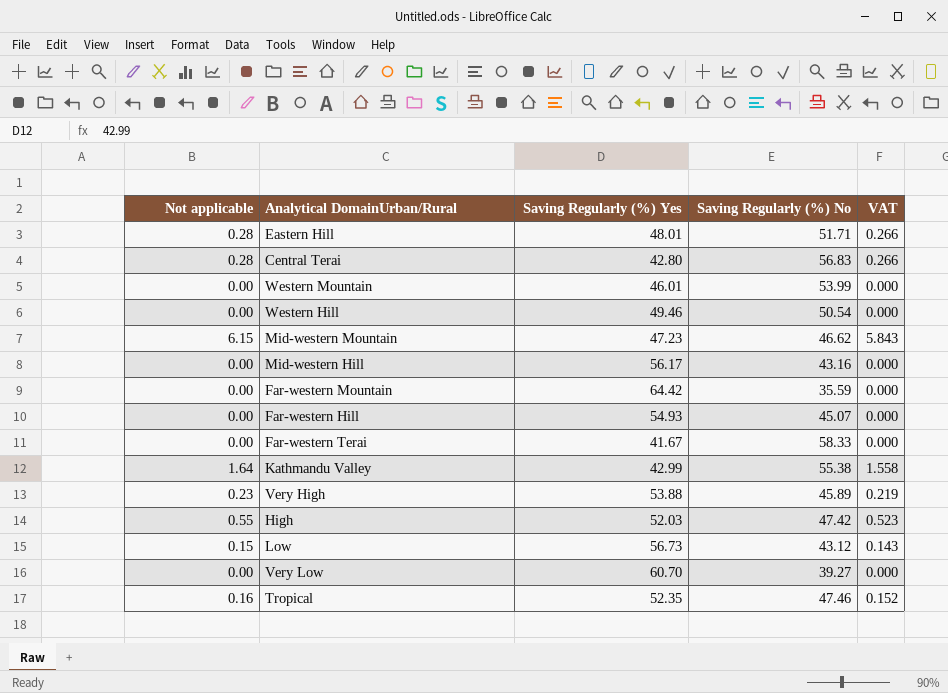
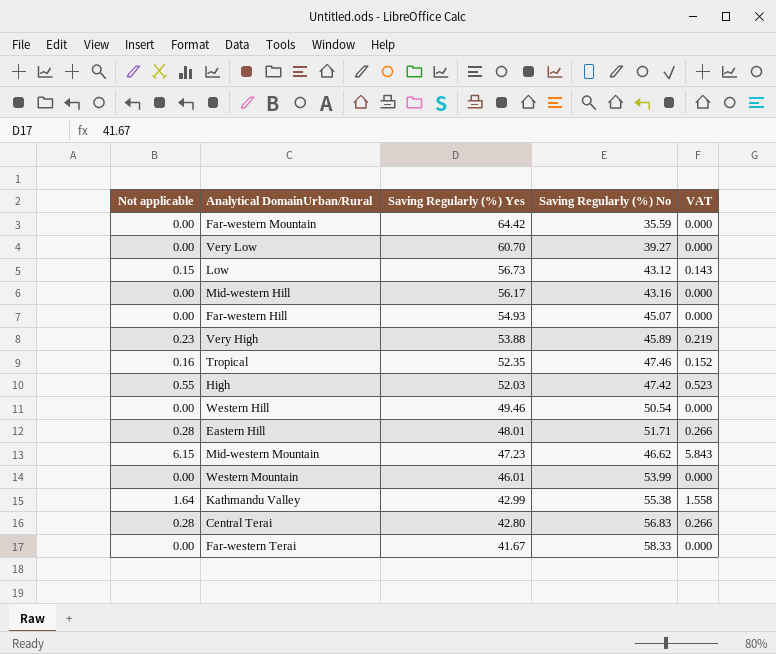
row order: none -> Saving Regularly (%) Yes descending

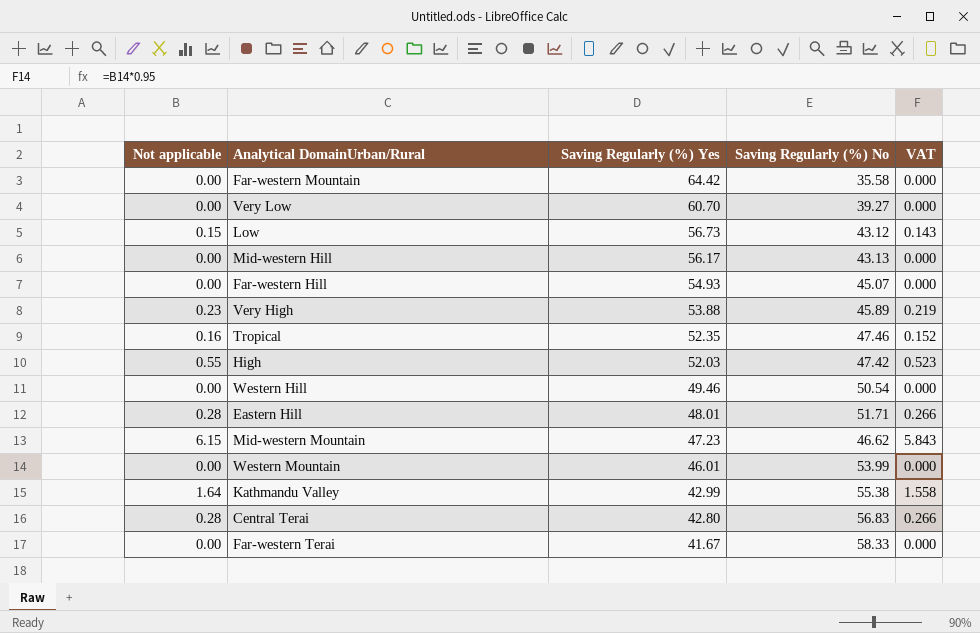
Far-western Mountain | Saving Regularly (%) No: 35.59 -> 35.58
Mid-western Hill | Saving Regularly (%) No: 43.16 -> 43.13

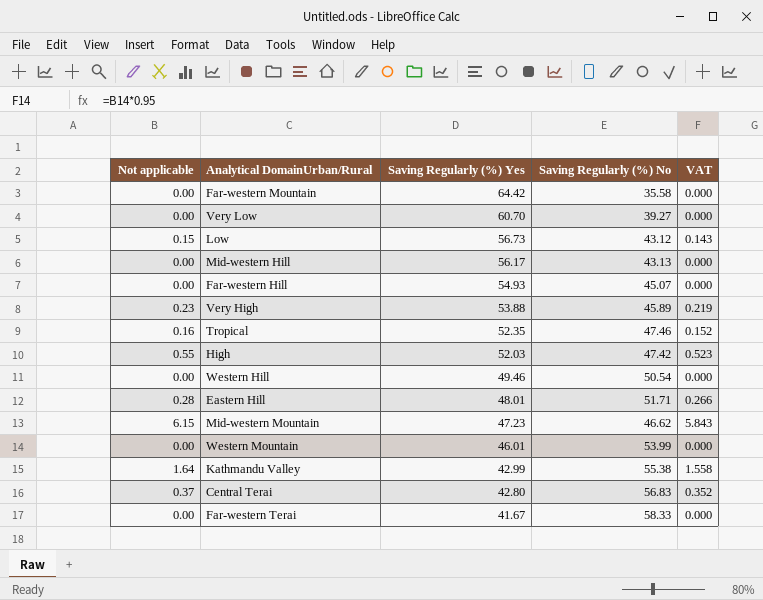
Central Terai | Not applicable: 0.28 -> 0.37
Central Terai | VAT: 0.266 -> 0.352

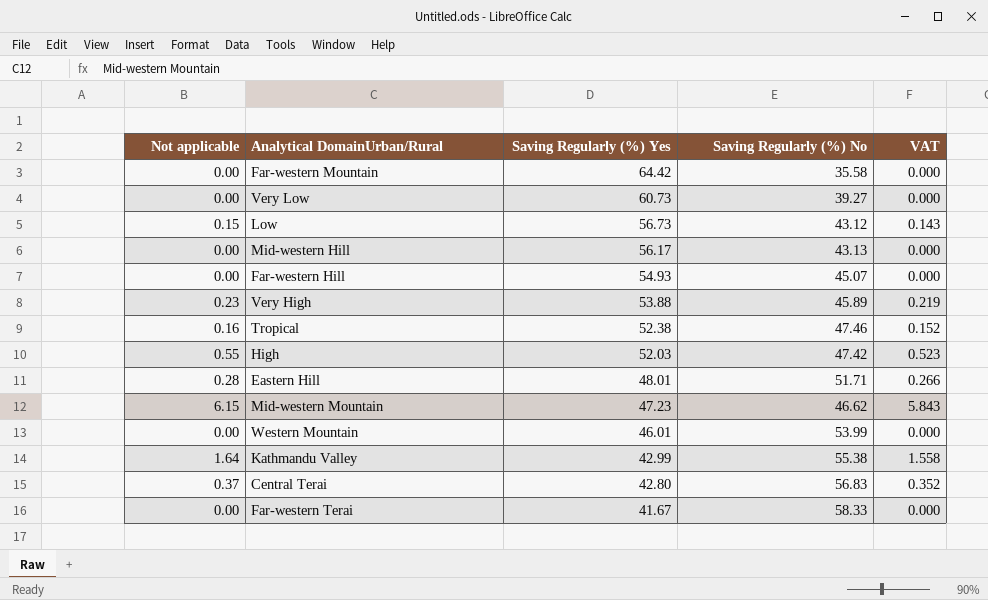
row Western Hill: 0.00 | 49.46 | 50.54 | 0.000 -> none
Very Low | Saving Regularly (%) Yes: 60.70 -> 60.73
Tropical | Saving Regularly (%) Yes: 52.35 -> 52.38

